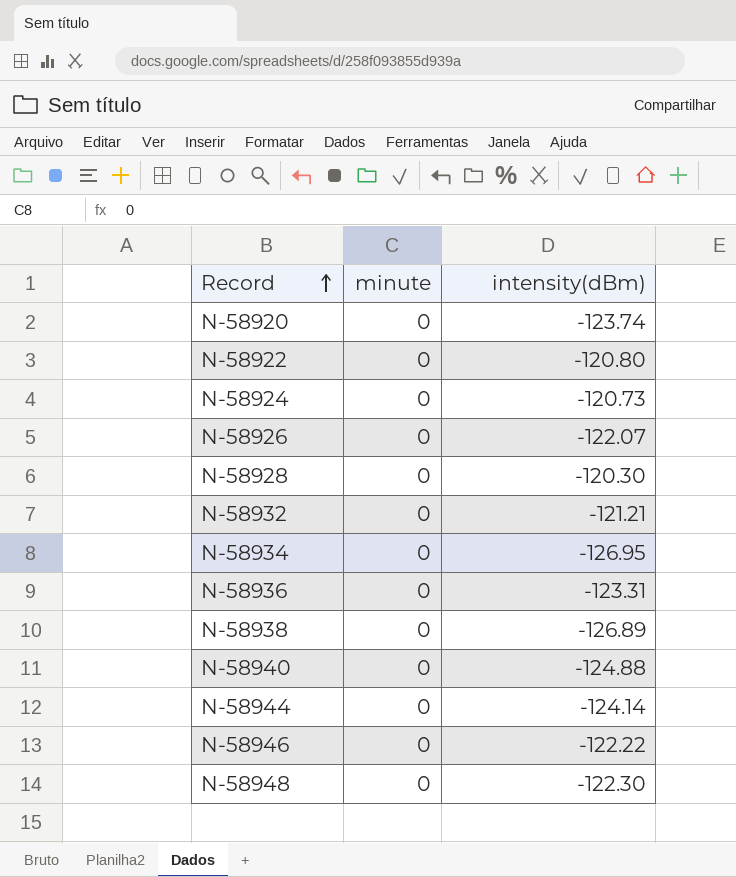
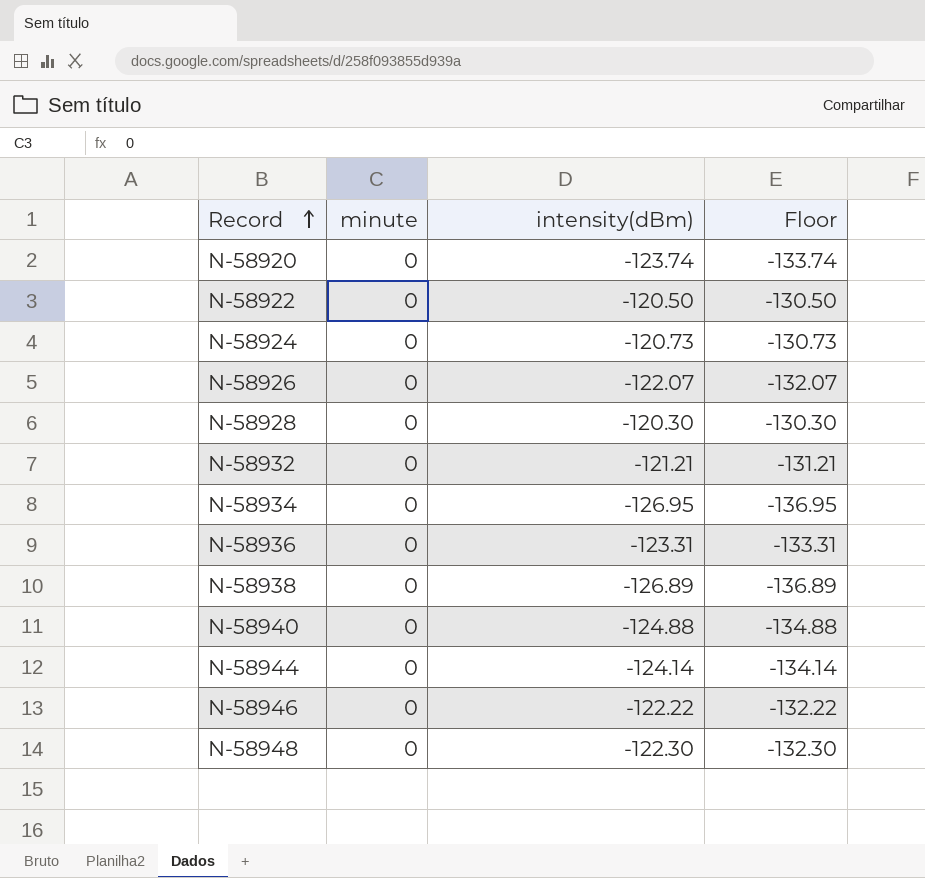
column Floor | formula: none -> [intensity(dBm)] - 10
N-58922 | intensity(dBm): -120.80 -> -120.50

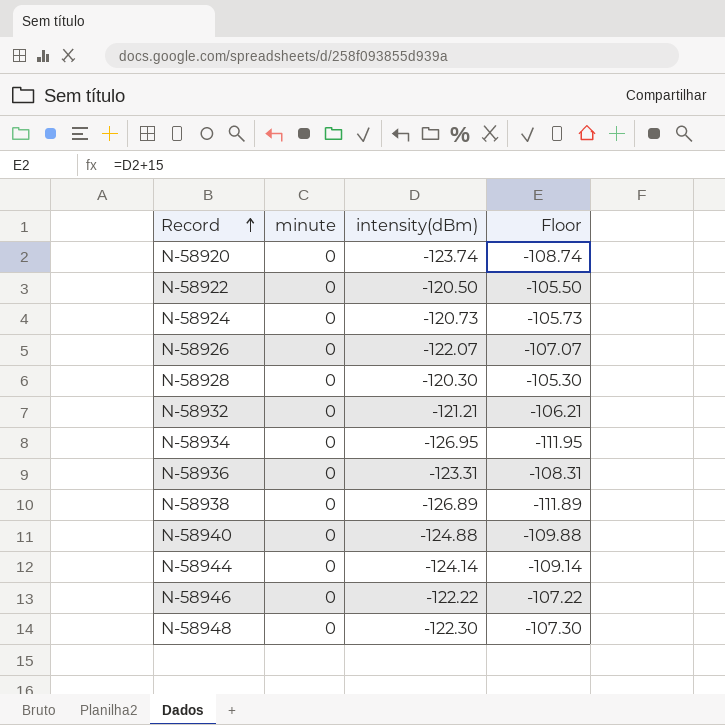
column Floor | formula: [intensity(dBm)] - 10 -> [intensity(dBm)] + 15

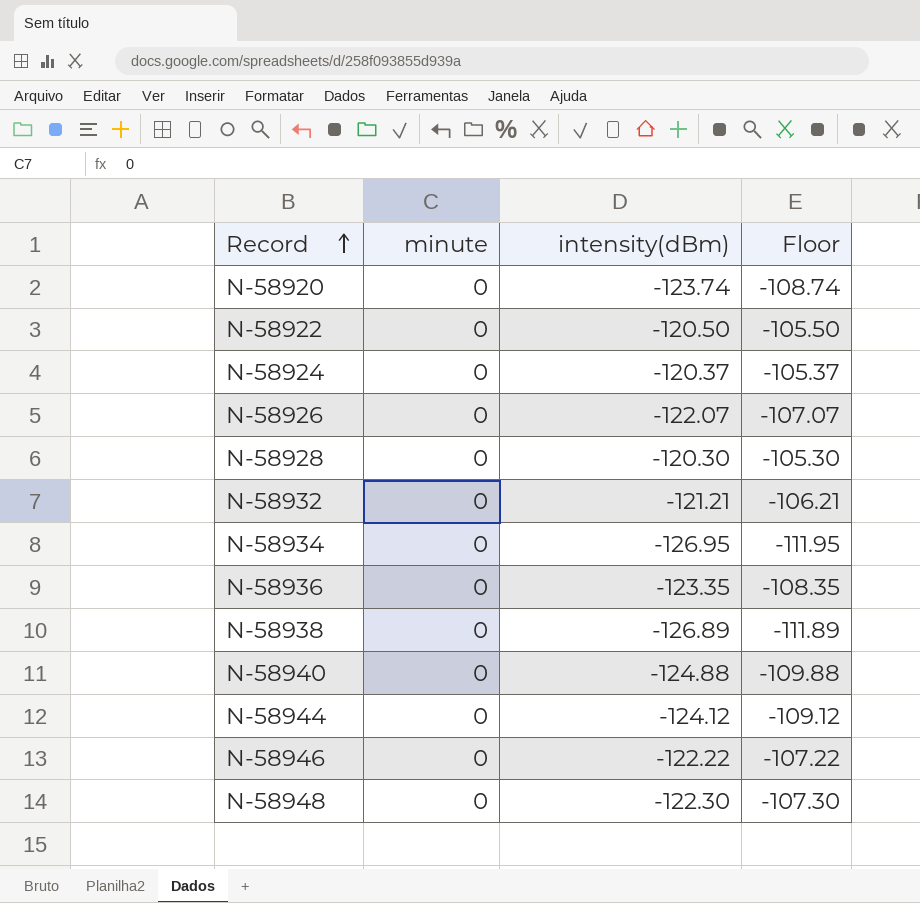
N-58924 | intensity(dBm): -120.73 -> -120.37
N-58924 | Floor: -105.73 -> -105.37
N-58936 | intensity(dBm): -123.31 -> -123.35
N-58936 | Floor: -108.31 -> -108.35
N-58944 | intensity(dBm): -124.14 -> -124.12
N-58944 | Floor: -109.14 -> -109.12

